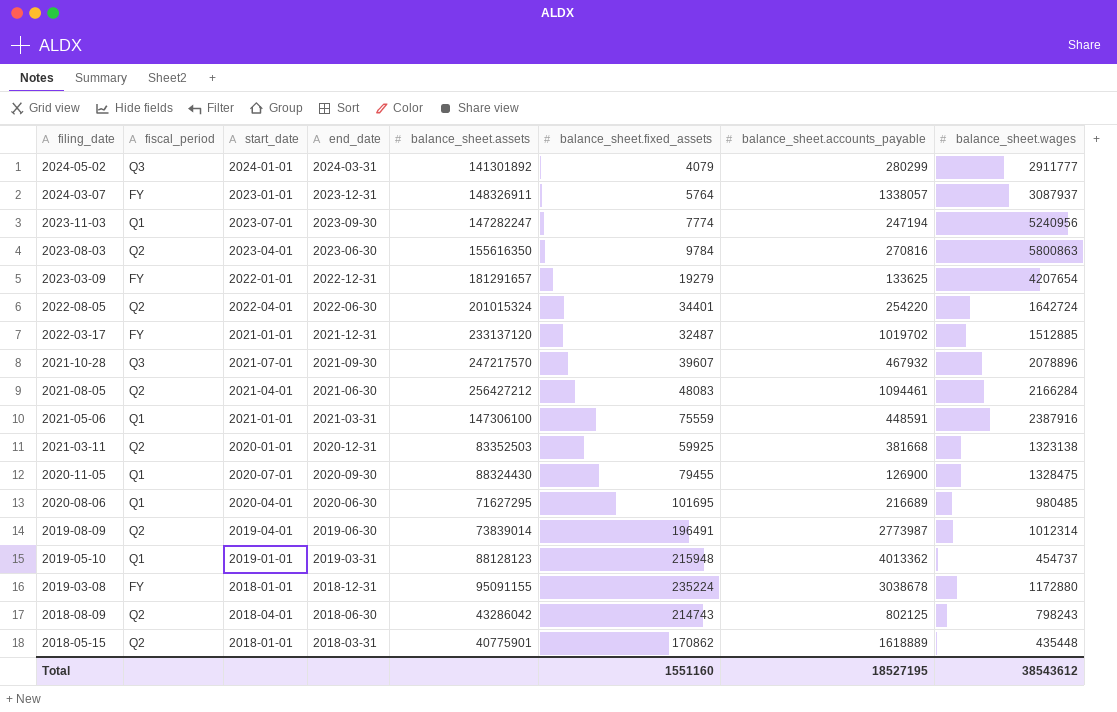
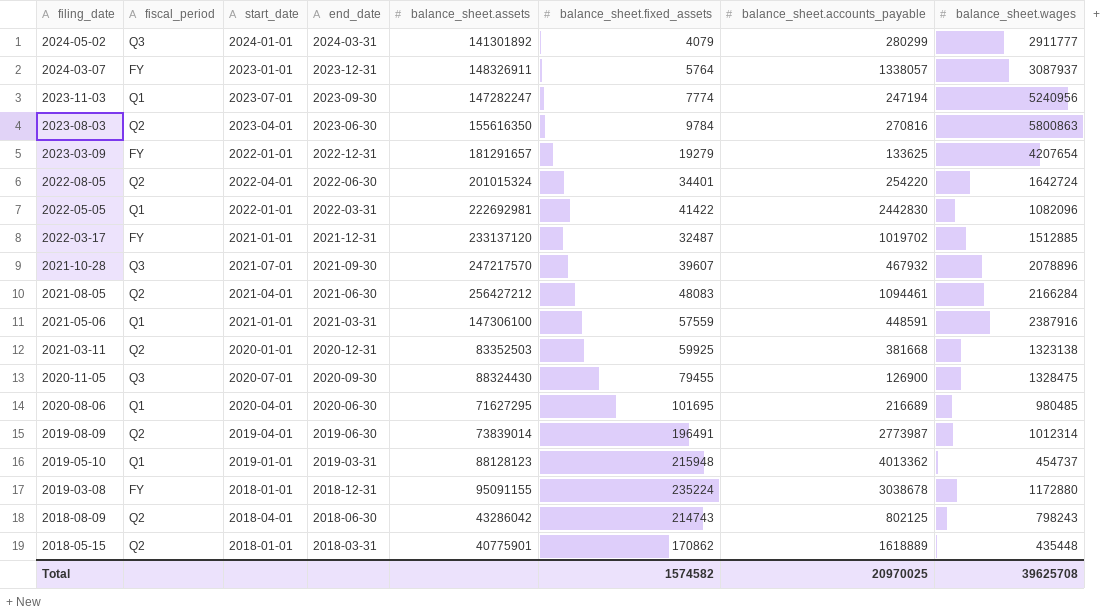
row 2022-05-05: none -> Q1 | 2022-01-01 | 2022-03-31 | 222692981 | 41422 | 2442830 | 1082096
2021-05-06 | balance_sheet.fixed_assets: 75559 -> 57559
2020-11-05 | fiscal_period: Q1 -> Q3
Total | balance_sheet.fixed_assets: 1551160 -> 1574582
Total | balance_sheet.accounts_payable: 18527195 -> 20970025
Total | balance_sheet.wages: 38543612 -> 39625708

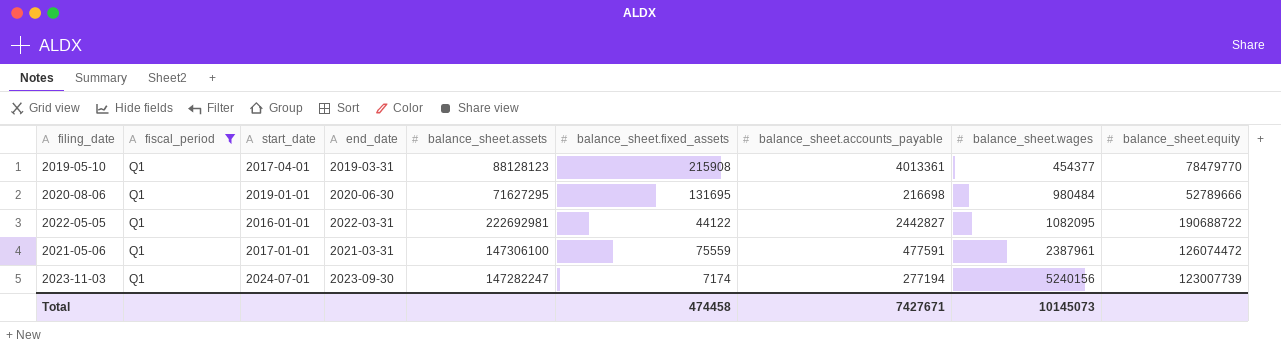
filter: none -> fiscal_period = Q1
row order: filing_date descending -> balance_sheet.wages ascending
column balance_sheet.equity | position: none -> 9
2019-05-10 | start_date: 2019-01-01 -> 2017-04-01
2019-05-10 | balance_sheet.fixed_assets: 215948 -> 215908
2019-05-10 | balance_sheet.accounts_payable: 4013362 -> 4013361
2019-05-10 | balance_sheet.wages: 454737 -> 454377
2020-08-06 | start_date: 2020-04-01 -> 2019-01-01
2020-08-06 | balance_sheet.fixed_assets: 101695 -> 131695
2020-08-06 | balance_sheet.accounts_payable: 216689 -> 216698
2020-08-06 | balance_sheet.wages: 980485 -> 980484
2022-05-05 | start_date: 2022-01-01 -> 2016-01-01
2022-05-05 | balance_sheet.fixed_assets: 41422 -> 44122
2022-05-05 | balance_sheet.accounts_payable: 2442830 -> 2442827
2022-05-05 | balance_sheet.wages: 1082096 -> 1082095
2021-05-06 | start_date: 2021-01-01 -> 2017-01-01
2021-05-06 | balance_sheet.fixed_assets: 57559 -> 75559
2021-05-06 | balance_sheet.accounts_payable: 448591 -> 477591
2021-05-06 | balance_sheet.wages: 2387916 -> 2387961
2023-11-03 | start_date: 2023-07-01 -> 2024-07-01
2023-11-03 | balance_sheet.fixed_assets: 7774 -> 7174
2023-11-03 | balance_sheet.accounts_payable: 247194 -> 277194
2023-11-03 | balance_sheet.wages: 5240956 -> 5240156
Total | balance_sheet.fixed_assets: 1574582 -> 474458
Total | balance_sheet.accounts_payable: 20970025 -> 7427671
Total | balance_sheet.wages: 39625708 -> 10145073

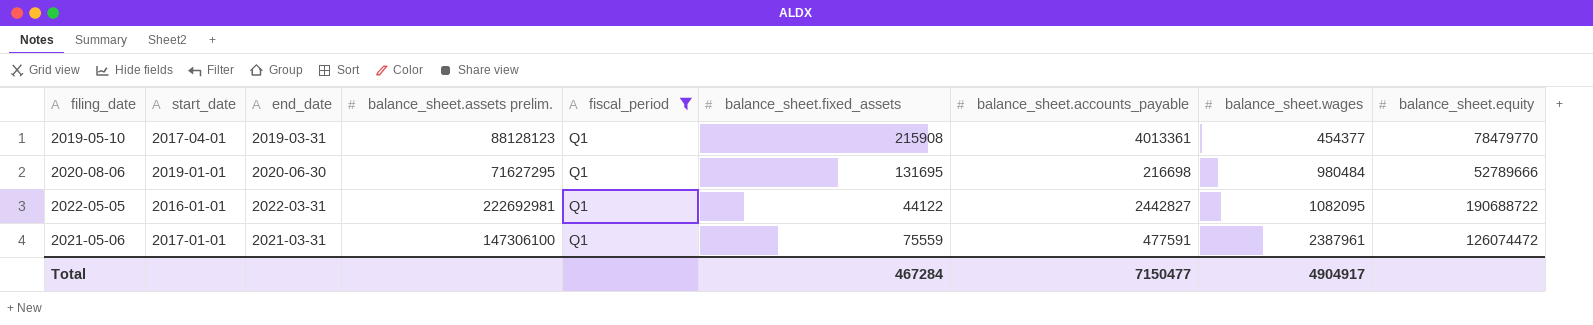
column name: balance_sheet.assets -> balance_sheet.assets prelim.
column fiscal_period | position: 2 -> 5
row 2023-11-03: Q1 | 2024-07-01 | 2023-09-30 | 147282247 | 7174 | 277194 | 5240156 | 123007739 -> none
Total | balance_sheet.fixed_assets: 474458 -> 467284
Total | balance_sheet.accounts_payable: 7427671 -> 7150477
Total | balance_sheet.wages: 10145073 -> 4904917

